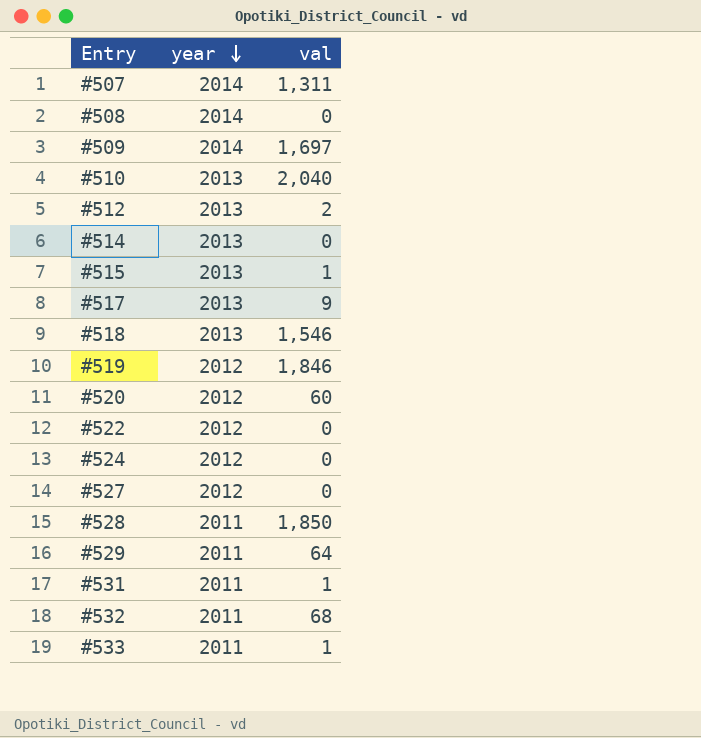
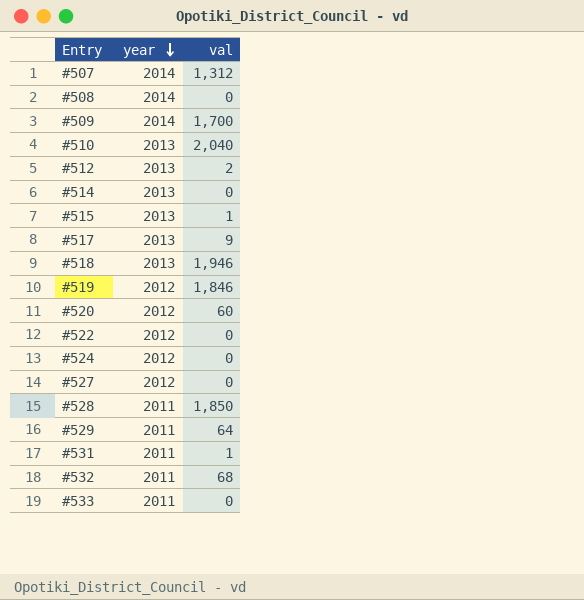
#507 | val: 1,311 -> 1,312
#509 | val: 1,697 -> 1,700
#518 | val: 1,546 -> 1,946
#533 | val: 1 -> 0

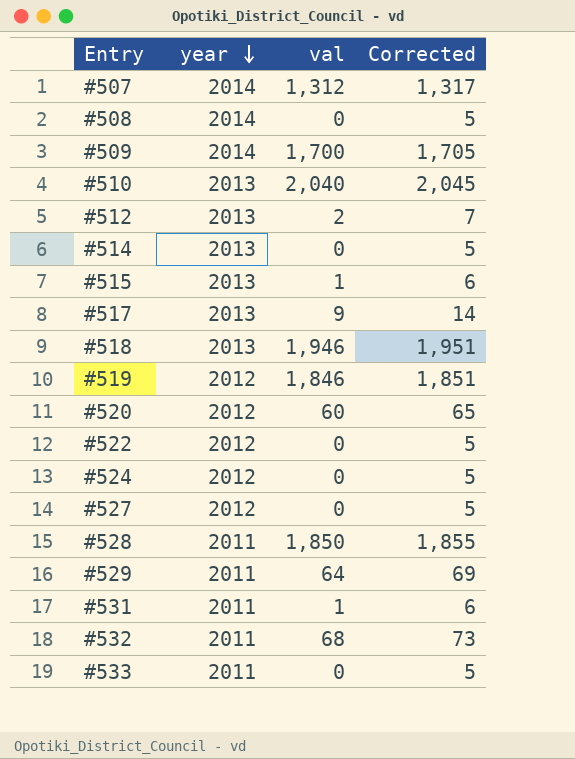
column Corrected | formula: none -> [val] + 5

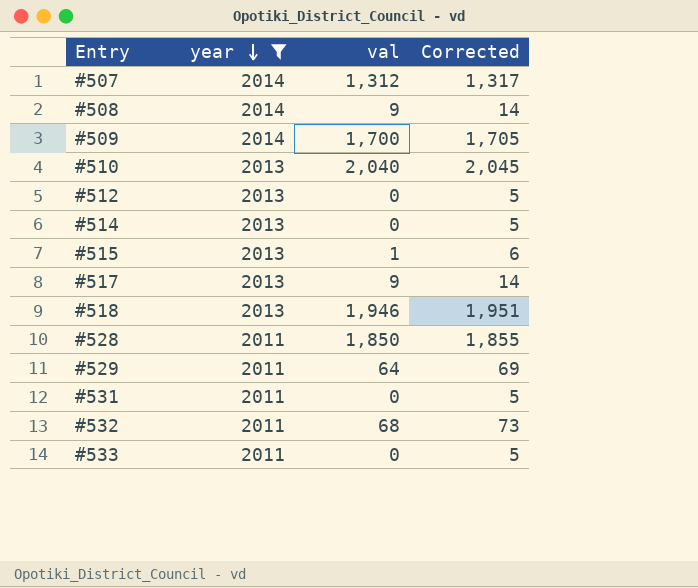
filter: none -> year != 2012
#508 | val: 0 -> 9
#508 | Corrected: 5 -> 14
#512 | val: 2 -> 0
#512 | Corrected: 7 -> 5
#531 | val: 1 -> 0
#531 | Corrected: 6 -> 5

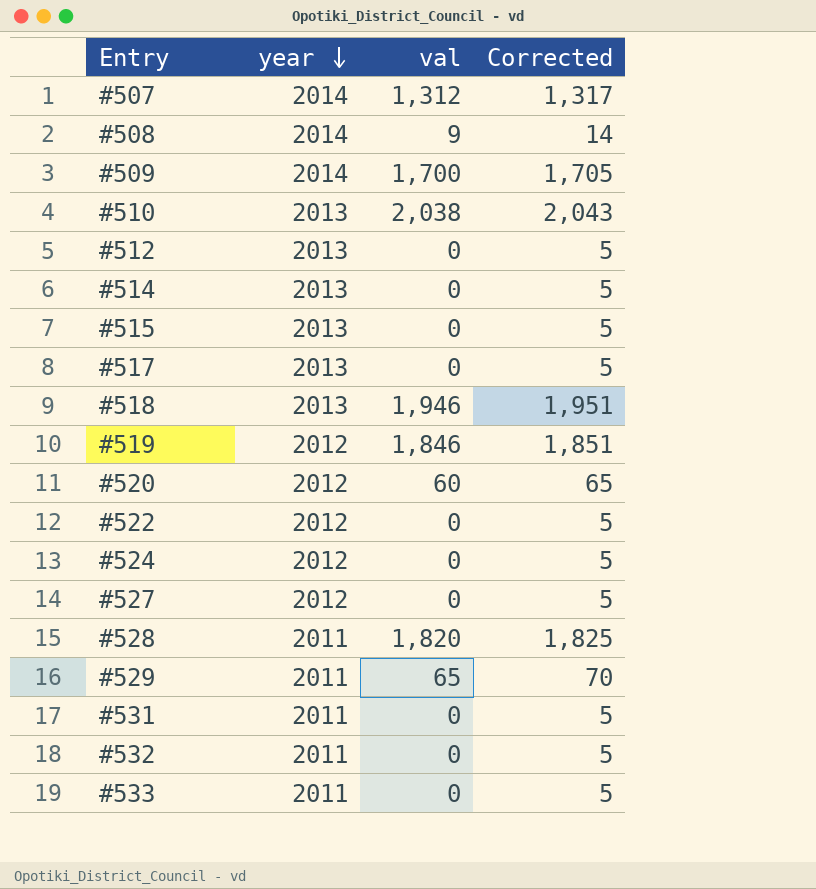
filter: year != 2012 -> none
#510 | val: 2,040 -> 2,038
#510 | Corrected: 2,045 -> 2,043
#515 | val: 1 -> 0
#515 | Corrected: 6 -> 5
#517 | val: 9 -> 0
#517 | Corrected: 14 -> 5
#528 | val: 1,850 -> 1,820
#528 | Corrected: 1,855 -> 1,825
#529 | val: 64 -> 65
#529 | Corrected: 69 -> 70
#532 | val: 68 -> 0
#532 | Corrected: 73 -> 5

